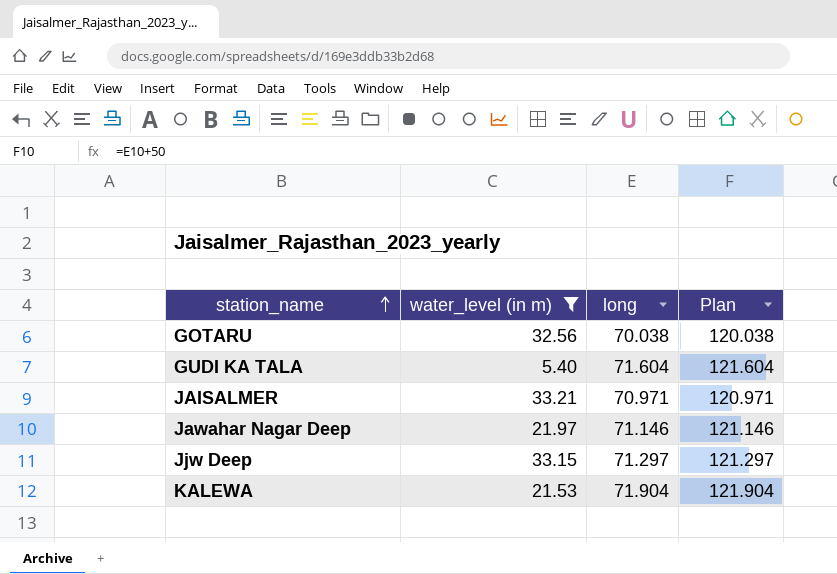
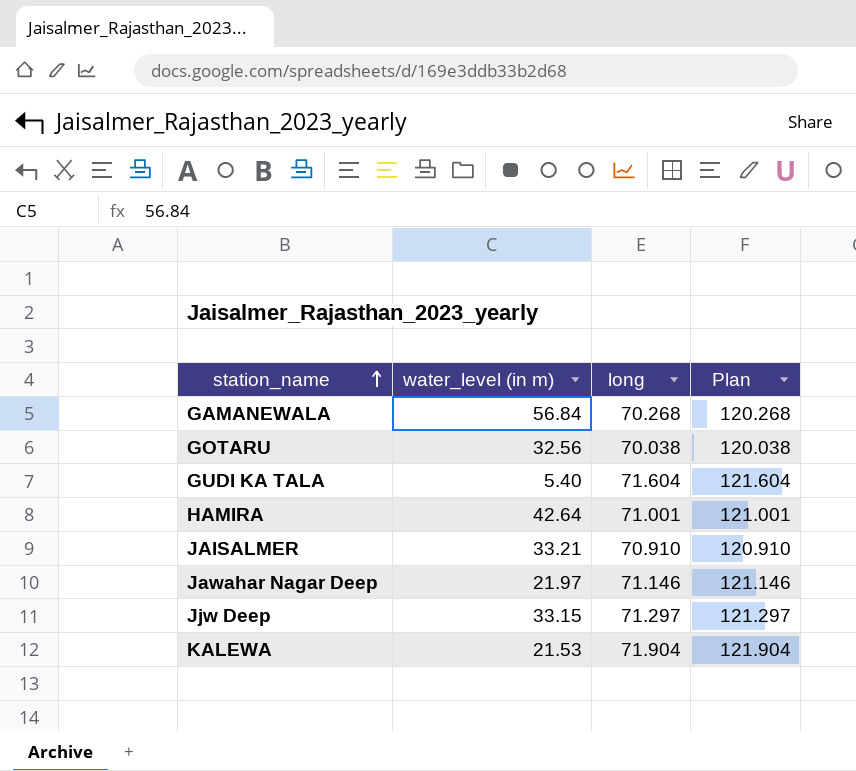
filter: water_level (in m) <= 33.21 -> none
JAISALMER | long: 70.971 -> 70.910
JAISALMER | Plan: 120.971 -> 120.910

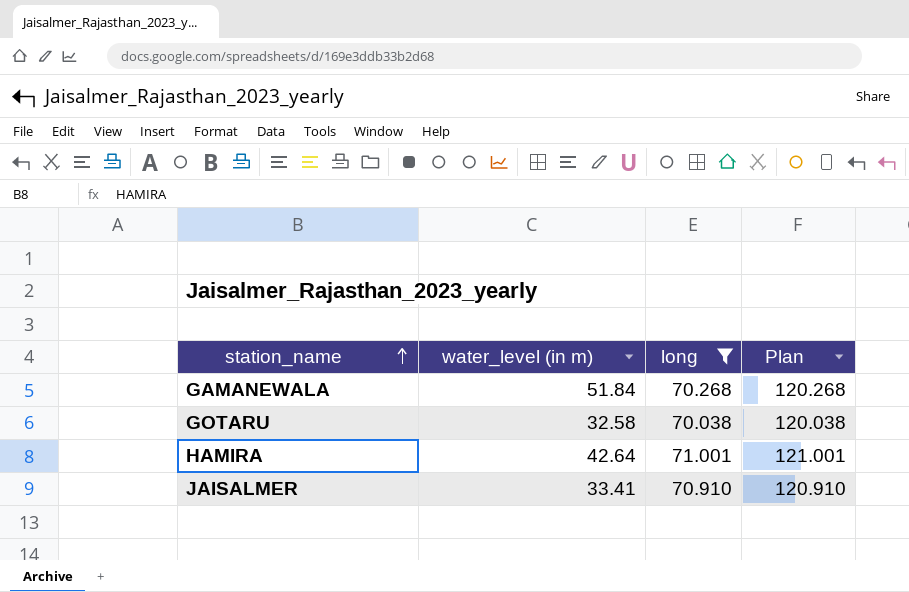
filter: none -> long <= 71.001
GAMANEWALA | water_level (in m): 56.84 -> 51.84
GOTARU | water_level (in m): 32.56 -> 32.58
JAISALMER | water_level (in m): 33.21 -> 33.41

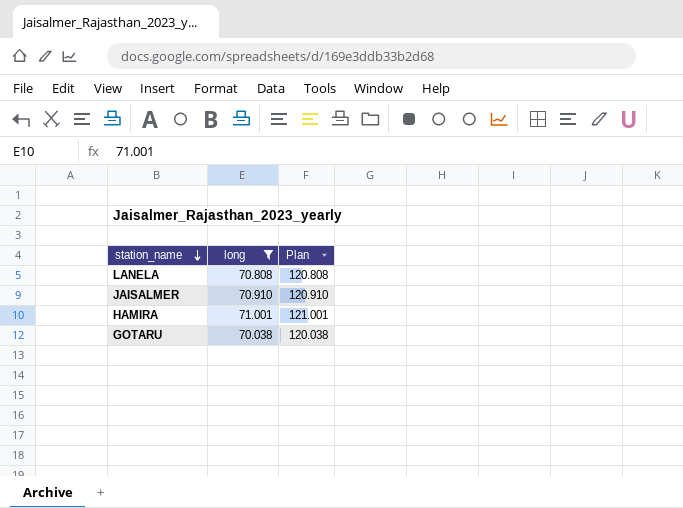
row order: station_name ascending -> station_name descending
column water_level (in m) | position: 2 -> none
row GAMANEWALA: 51.84 | 70.268 | 120.268 -> none
row LANELA: none -> 70.808 | 120.808

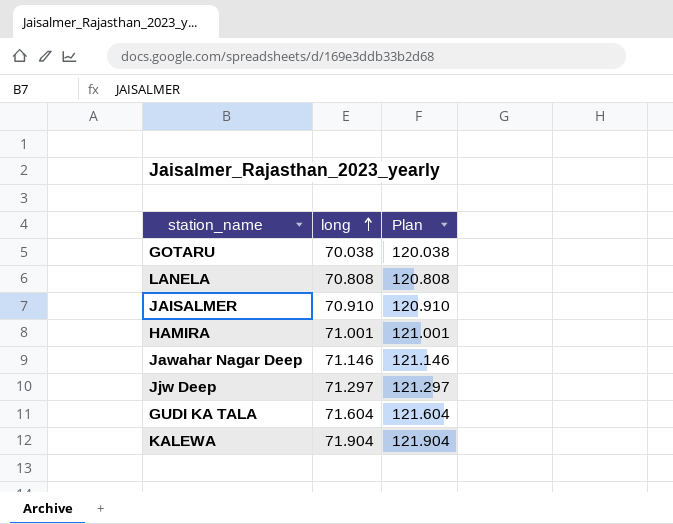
filter: long <= 71.001 -> none
row order: station_name descending -> long ascending

